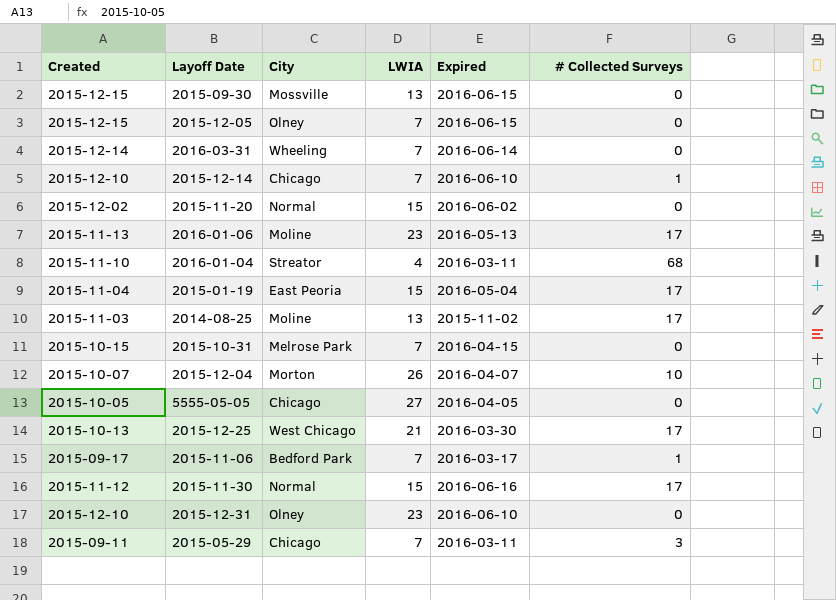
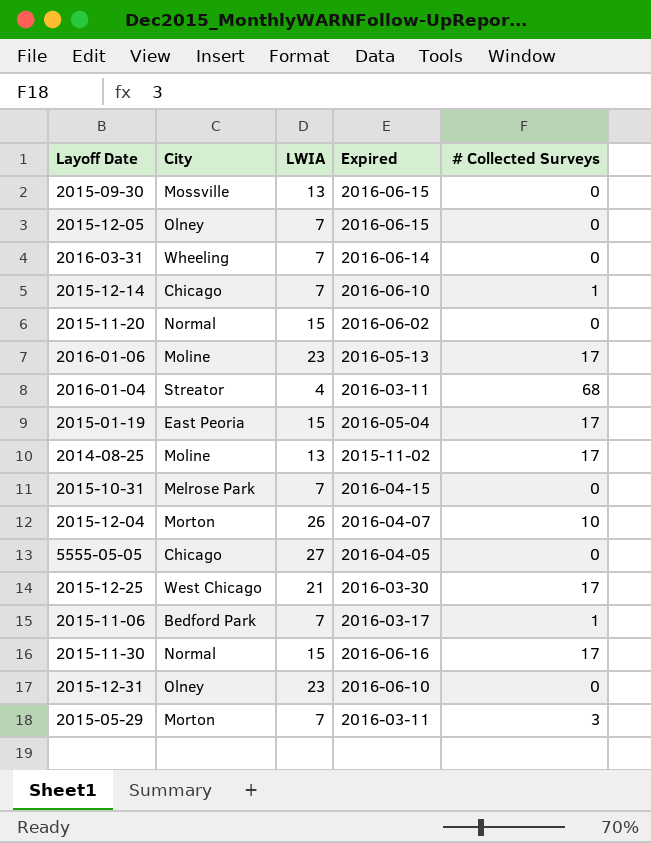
column Created | position: 1 -> none
2015-05-29 | City: Chicago -> Morton

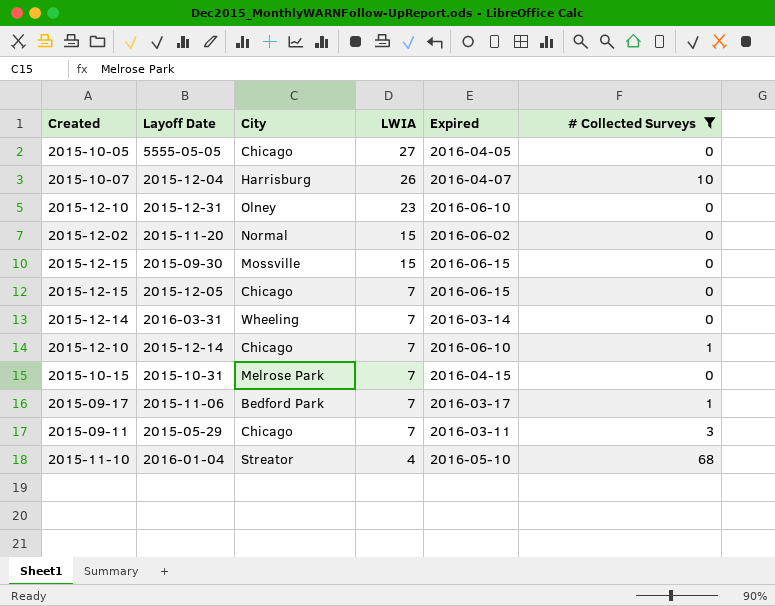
filter: none -> # Collected Surveys != 17
row order: none -> LWIA descending
column Created | position: none -> 1
2015-12-04 | City: Morton -> Harrisburg
2015-09-30 | LWIA: 13 -> 15
2015-12-05 | City: Olney -> Chicago
2016-03-31 | Expired: 2016-06-14 -> 2016-03-14
2015-05-29 | City: Morton -> Chicago
2016-01-04 | Expired: 2016-03-11 -> 2016-05-10

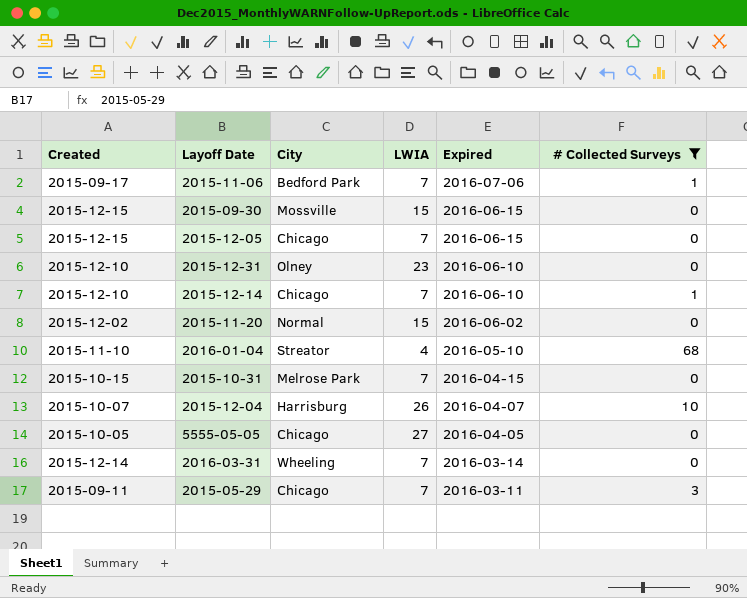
row order: LWIA descending -> Expired descending
2015-11-06 | Expired: 2016-03-17 -> 2016-07-06

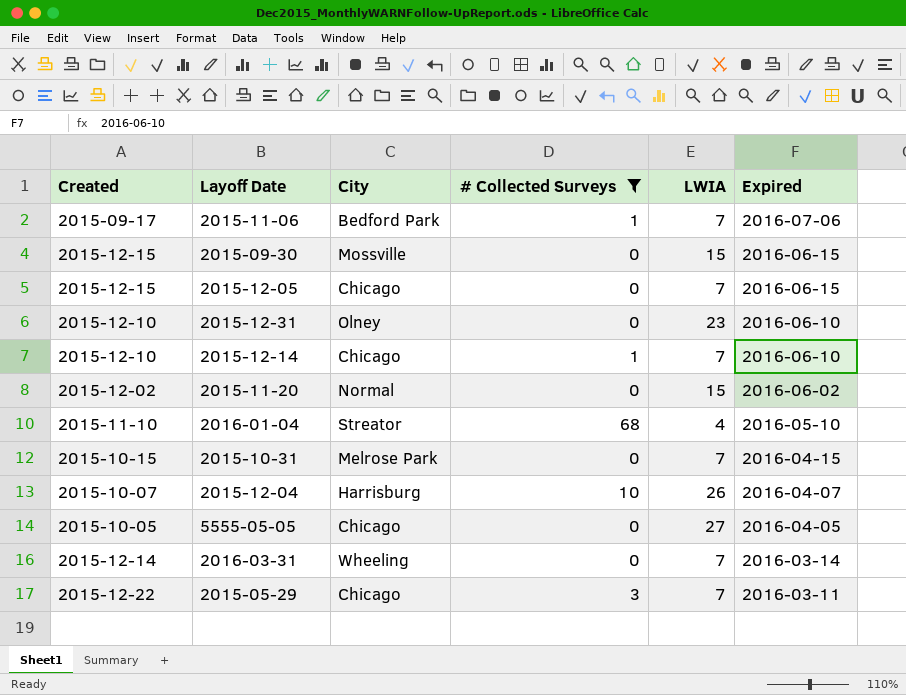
column # Collected Surveys | position: 6 -> 4
2015-05-29 | Created: 2015-09-11 -> 2015-12-22

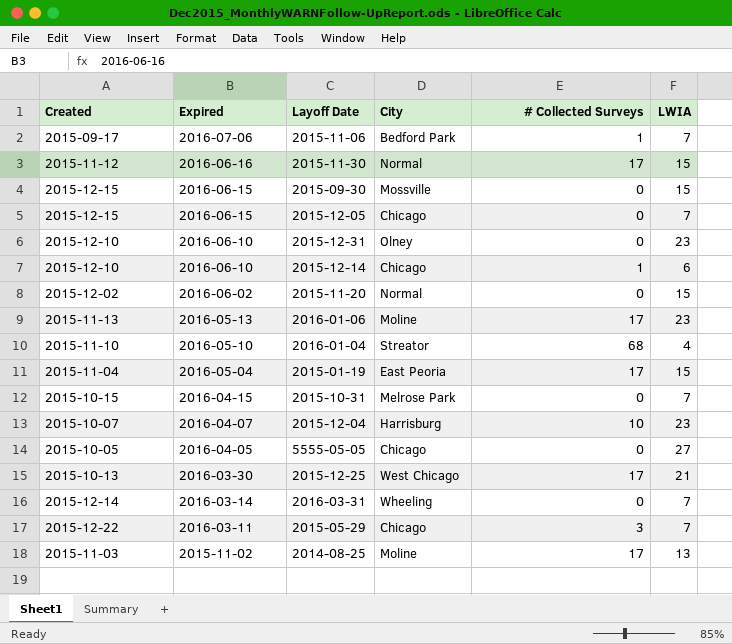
filter: # Collected Surveys != 17 -> none
column Expired | position: 6 -> 2
2015-12-14 | LWIA: 7 -> 6
2015-12-04 | LWIA: 26 -> 23

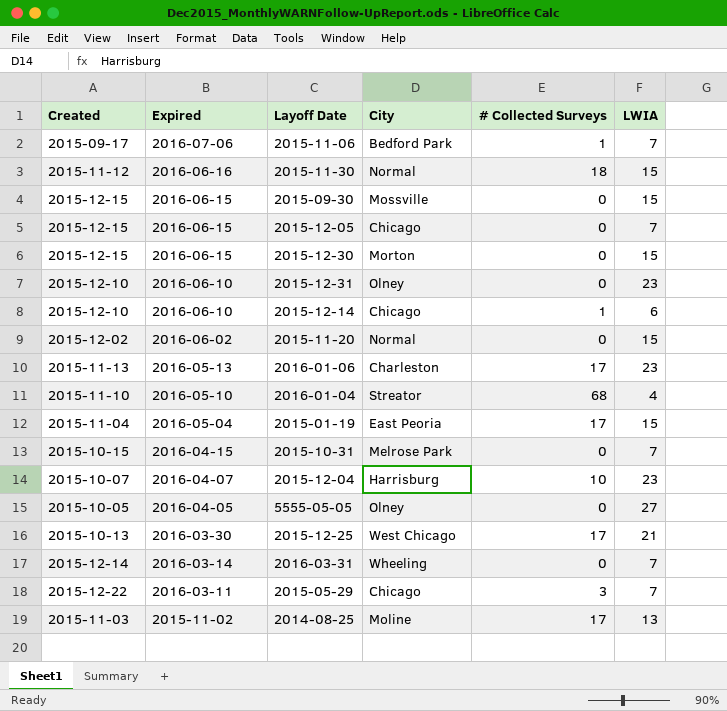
2015-11-30 | # Collected Surveys: 17 -> 18
row 2015-12-30: none -> 2015-12-15 | 2016-06-15 | Morton | 0 | 15
2016-01-06 | City: Moline -> Charleston
5555-05-05 | City: Chicago -> Olney

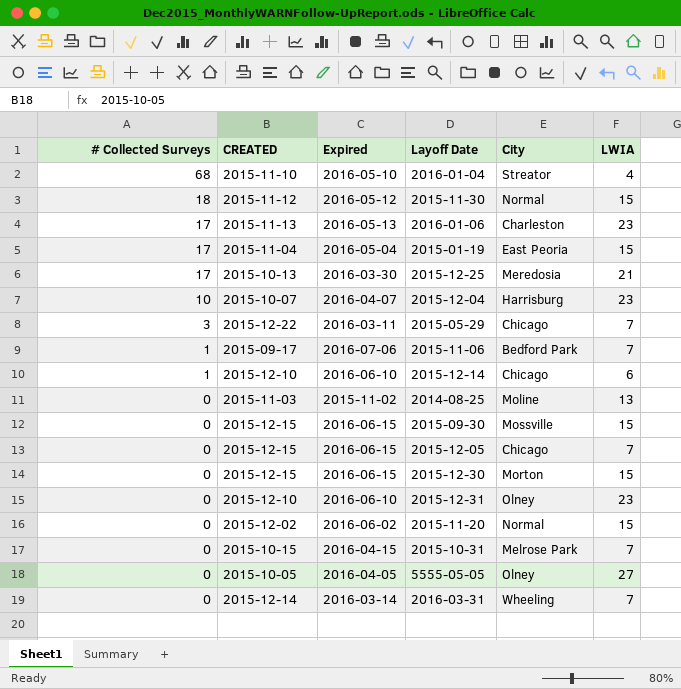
row order: Expired descending -> # Collected Surveys descending
column # Collected Surveys | position: 5 -> 1
column name: Created -> CREATED
2015-11-30 | Expired: 2016-06-16 -> 2016-05-12
2015-12-25 | City: West Chicago -> Meredosia
2014-08-25 | # Collected Surveys: 17 -> 0

